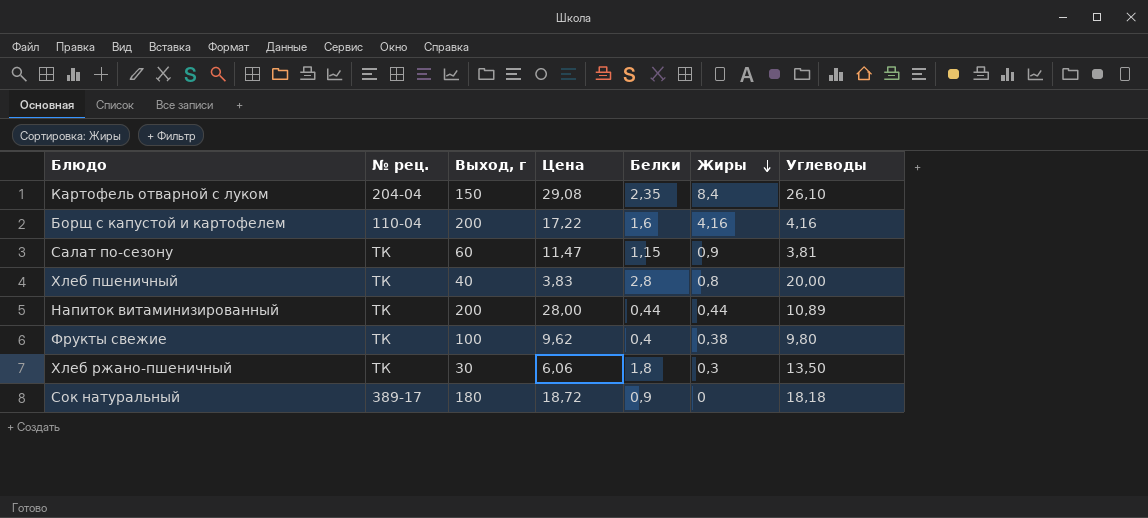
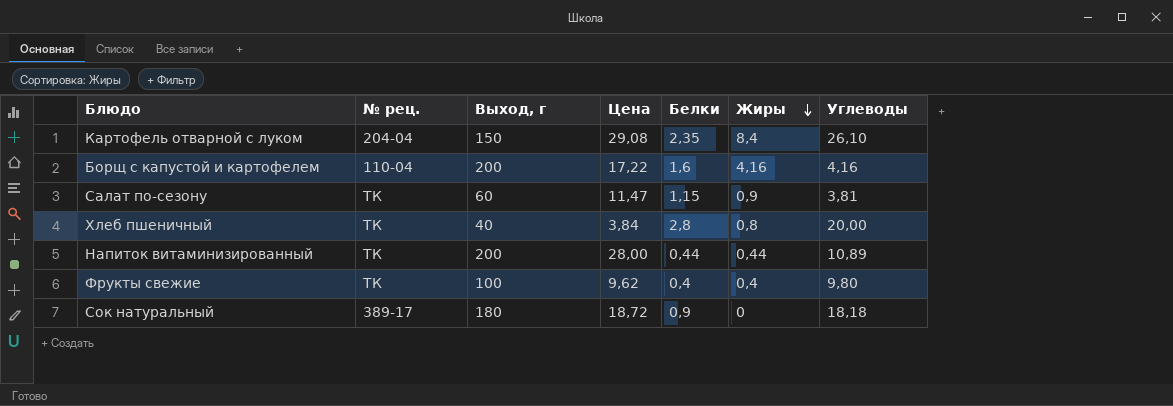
row Хлеб ржано-пшеничный: ТК | 30 | 6,06 | 1,8 | 0,3 | 13,50 -> none
Хлеб пшеничный | Цена: 3,83 -> 3,84
Фрукты свежие | Жиры: 0,38 -> 0,4

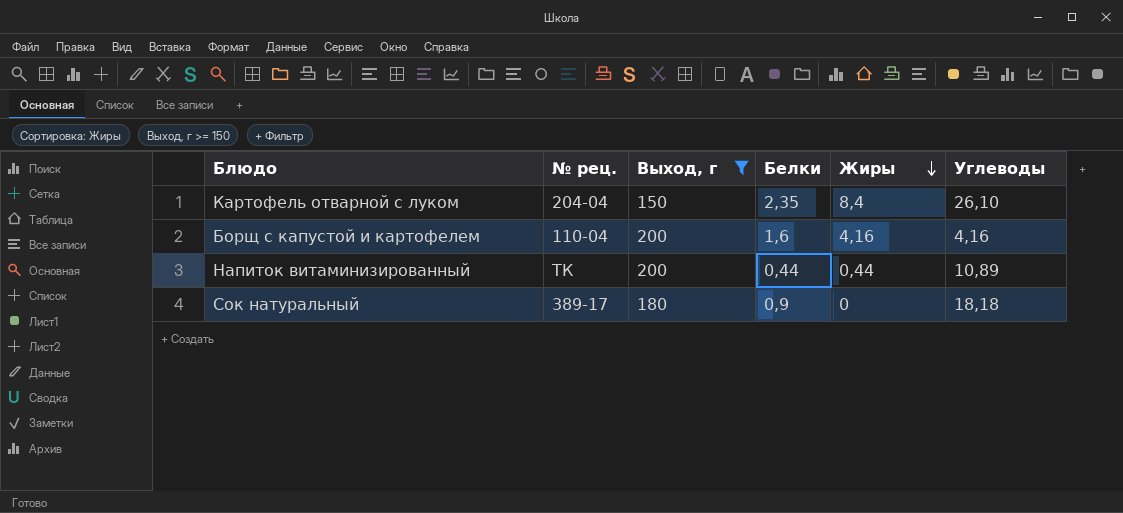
filter: none -> Выход, г >= 150
column Цена | position: 4 -> none

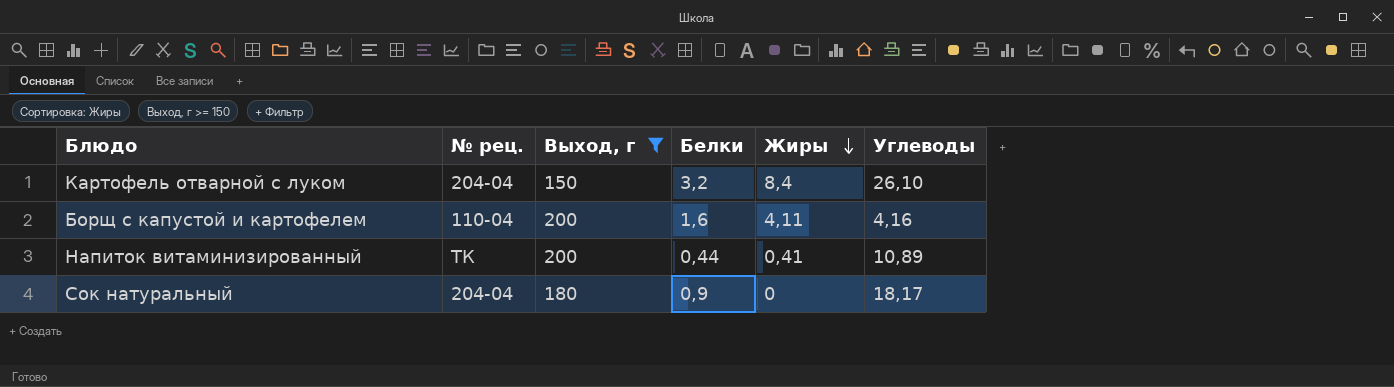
Картофель отварной с луком | Белки: 2,35 -> 3,2
Борщ с капустой и картофелем | Жиры: 4,16 -> 4,11
Напиток витаминизированный | Жиры: 0,44 -> 0,41
Сок натуральный | № рец.: 389-17 -> 204-04
Сок натуральный | Углеводы: 18,18 -> 18,17

